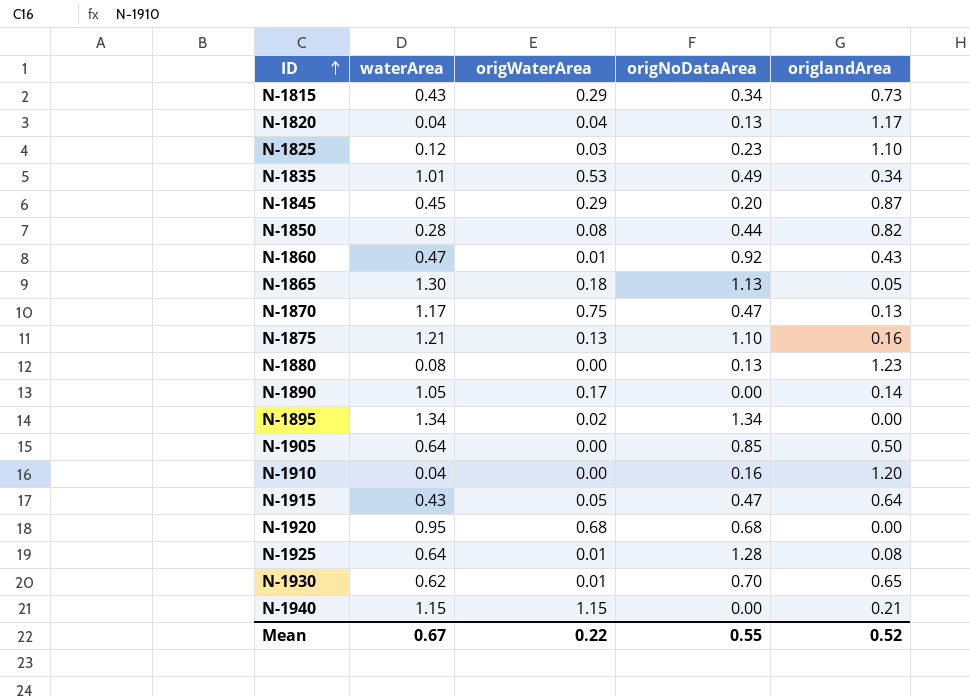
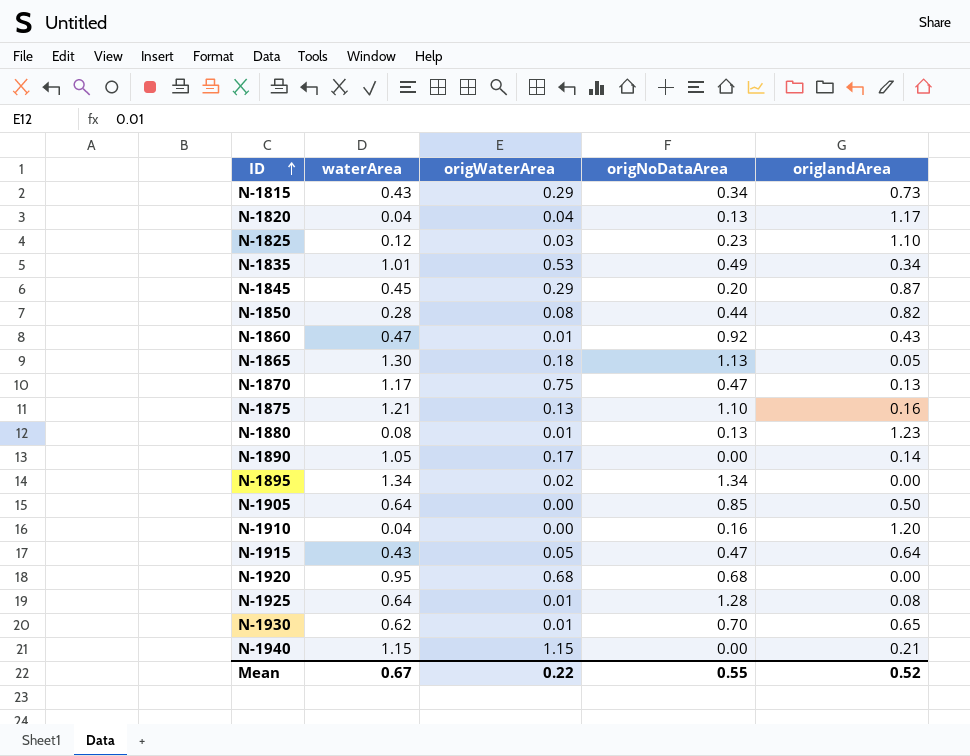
N-1880 | origWaterArea: 0.00 -> 0.01

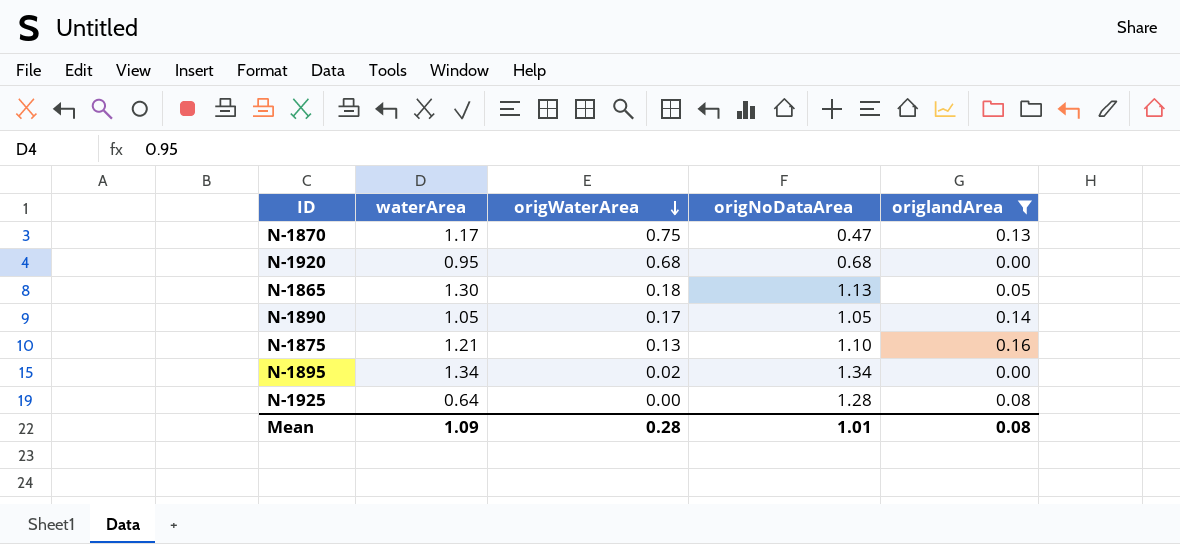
filter: none -> origlandArea <= 0.16
row order: ID ascending -> origWaterArea descending
N-1890 | origNoDataArea: 0.00 -> 1.05
N-1925 | origWaterArea: 0.01 -> 0.00
Mean | waterArea: 0.67 -> 1.09
Mean | origWaterArea: 0.22 -> 0.28
Mean | origNoDataArea: 0.55 -> 1.01
Mean | origlandArea: 0.52 -> 0.08

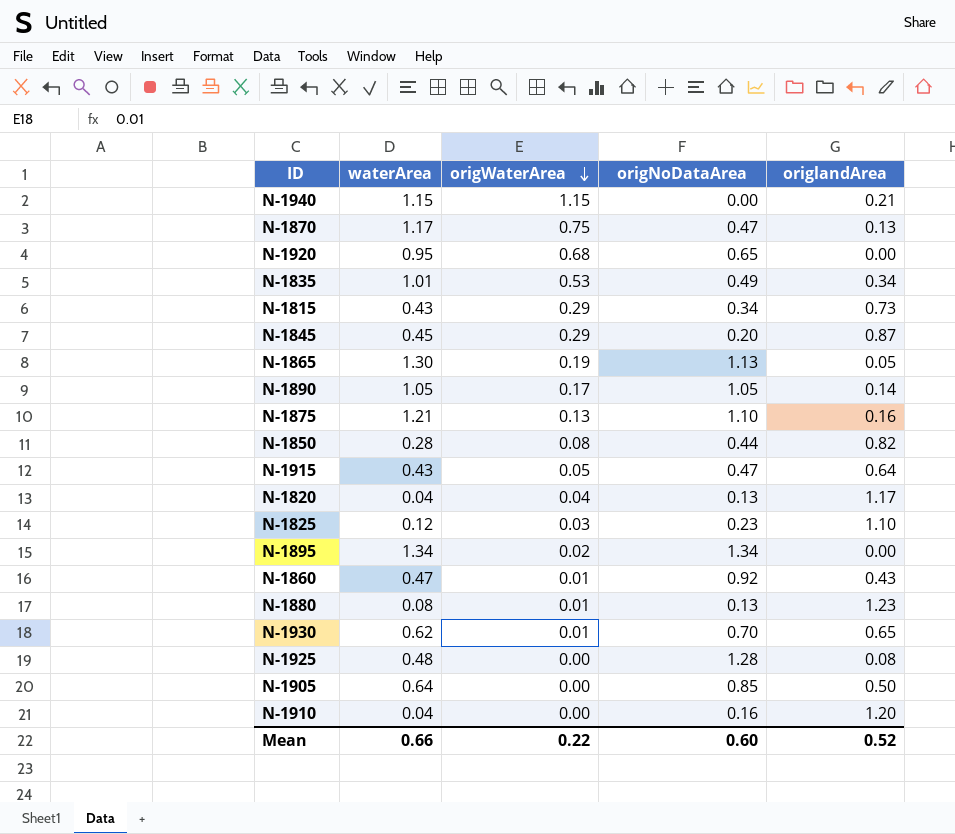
filter: origlandArea <= 0.16 -> none
N-1920 | origNoDataArea: 0.68 -> 0.65
N-1865 | origWaterArea: 0.18 -> 0.19
N-1925 | waterArea: 0.64 -> 0.48
Mean | waterArea: 1.09 -> 0.66
Mean | origWaterArea: 0.28 -> 0.22
Mean | origNoDataArea: 1.01 -> 0.60
Mean | origlandArea: 0.08 -> 0.52

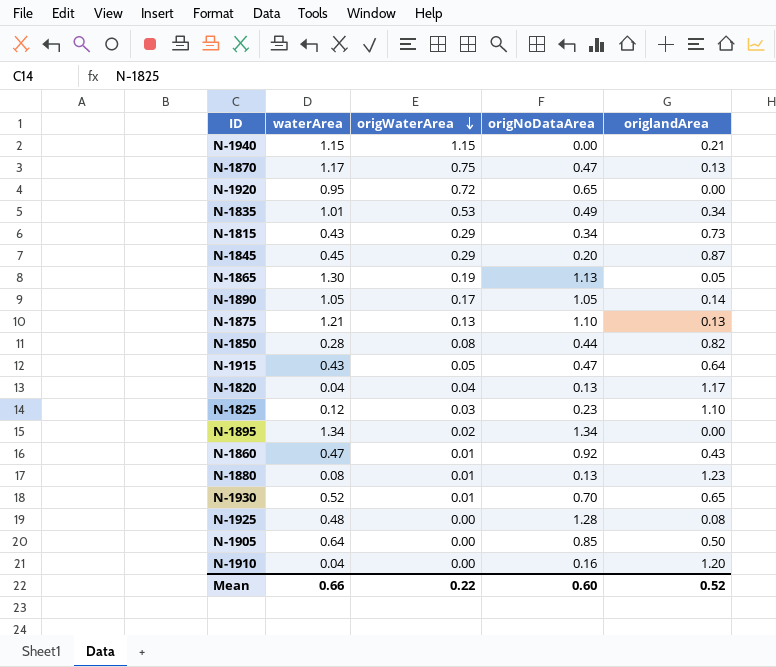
N-1920 | origWaterArea: 0.68 -> 0.72
N-1875 | origlandArea: 0.16 -> 0.13
N-1930 | waterArea: 0.62 -> 0.52

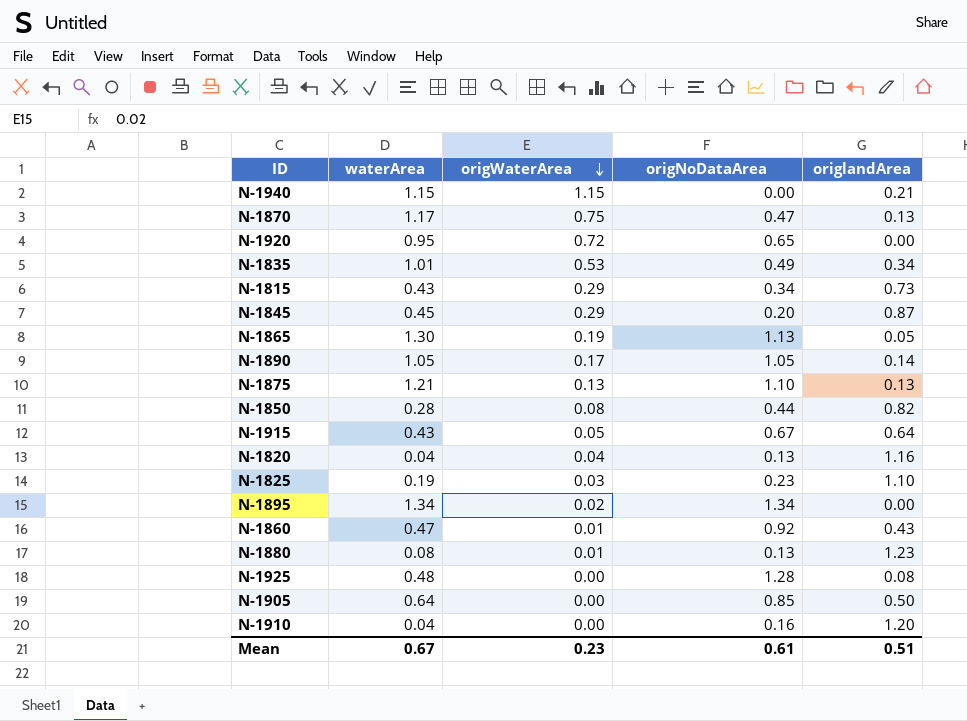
row N-1930: 0.52 | 0.01 | 0.70 | 0.65 -> none
N-1915 | origNoDataArea: 0.47 -> 0.67
N-1820 | origlandArea: 1.17 -> 1.16
N-1825 | waterArea: 0.12 -> 0.19
Mean | waterArea: 0.66 -> 0.67
Mean | origWaterArea: 0.22 -> 0.23
Mean | origNoDataArea: 0.60 -> 0.61
Mean | origlandArea: 0.52 -> 0.51

